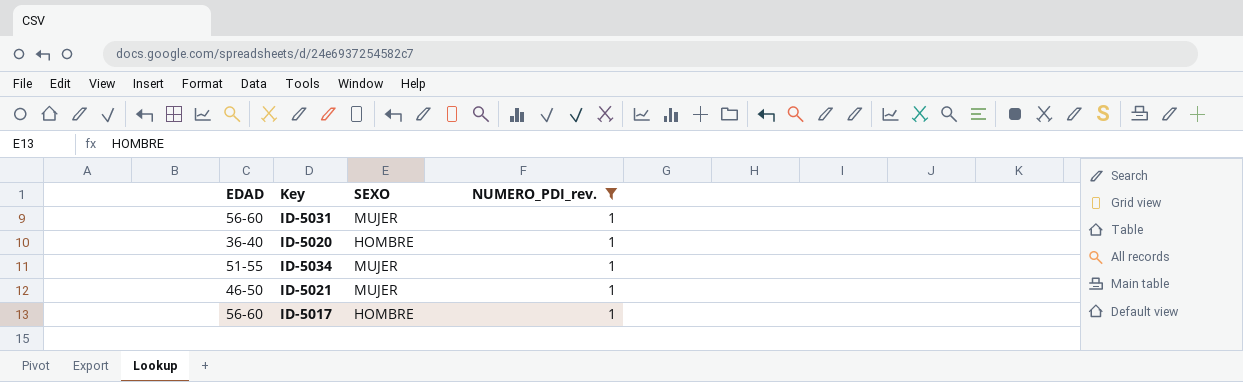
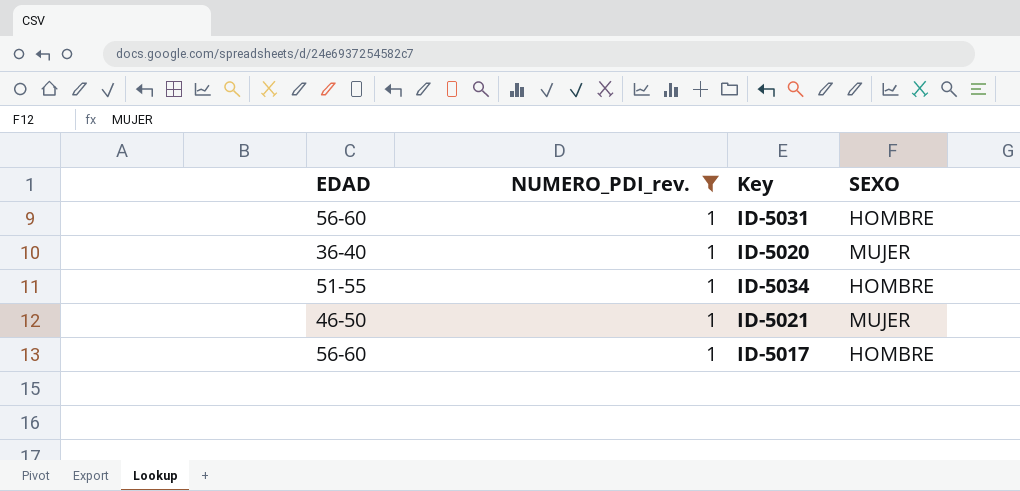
column NUMERO_PDI_rev. | position: 4 -> 2
ID-5031 | SEXO: MUJER -> HOMBRE
ID-5020 | SEXO: HOMBRE -> MUJER
ID-5034 | SEXO: MUJER -> HOMBRE

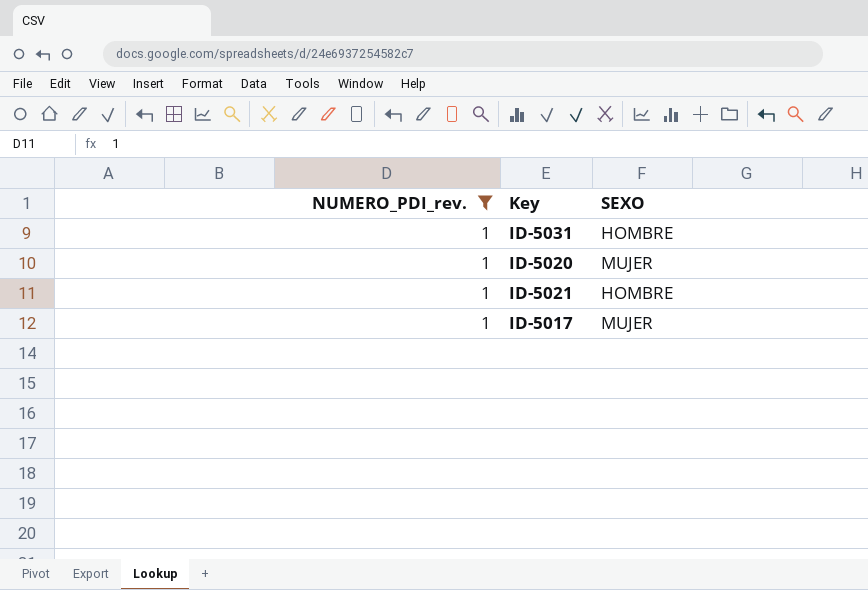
column EDAD | position: 1 -> none
row ID-5034: 51-55 | 1 | HOMBRE -> none
ID-5021 | SEXO: MUJER -> HOMBRE
ID-5017 | SEXO: HOMBRE -> MUJER

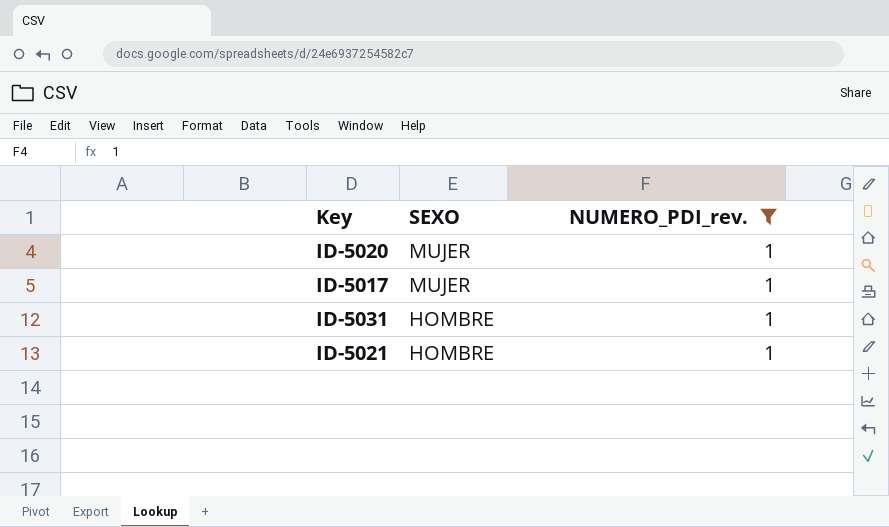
row order: none -> SEXO descending
column NUMERO_PDI_rev. | position: 1 -> 3

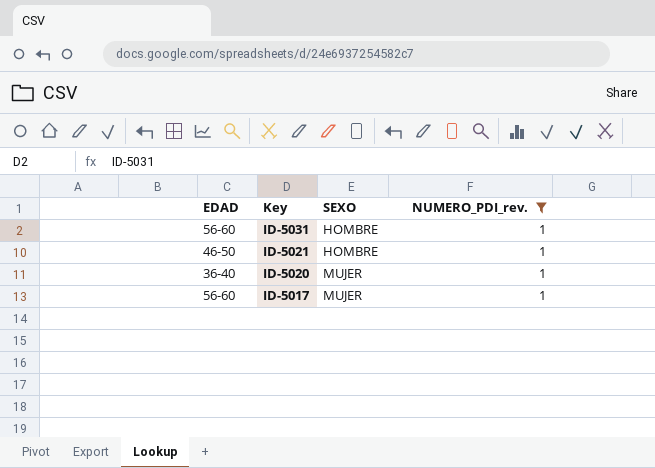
row order: SEXO descending -> Key descending
column EDAD | position: none -> 1

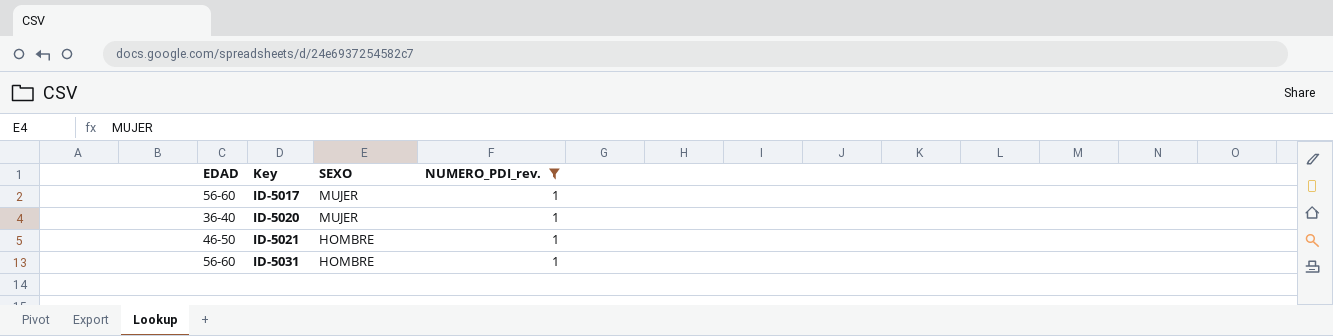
row order: Key descending -> Key ascending

